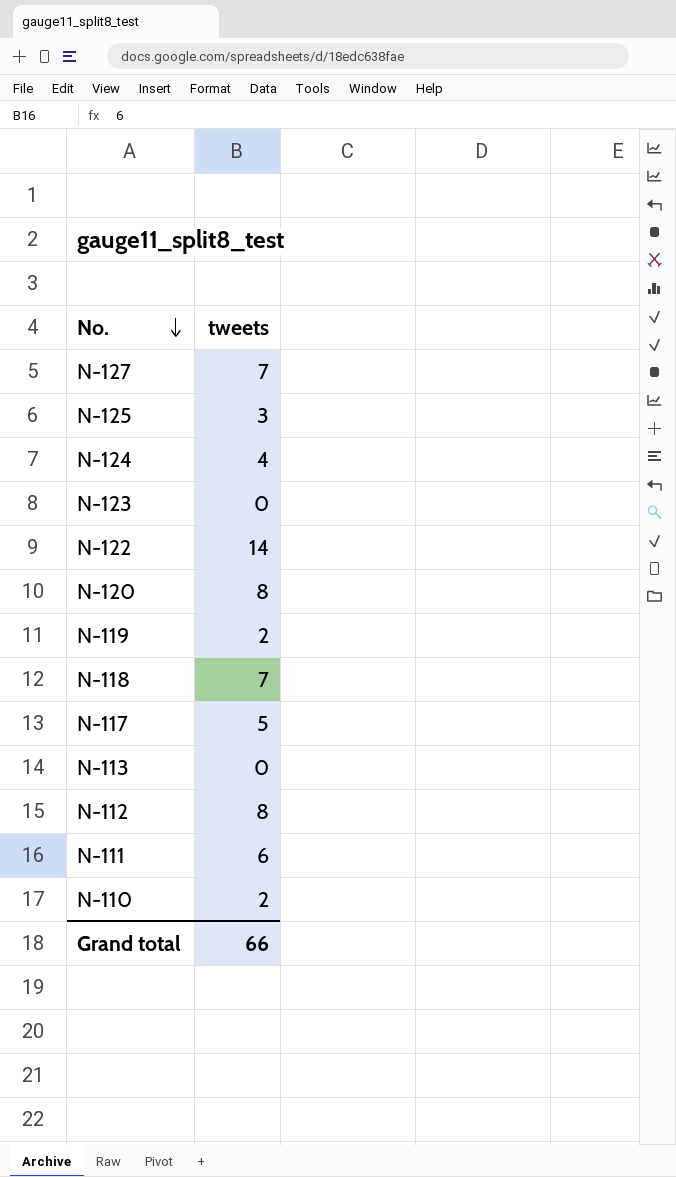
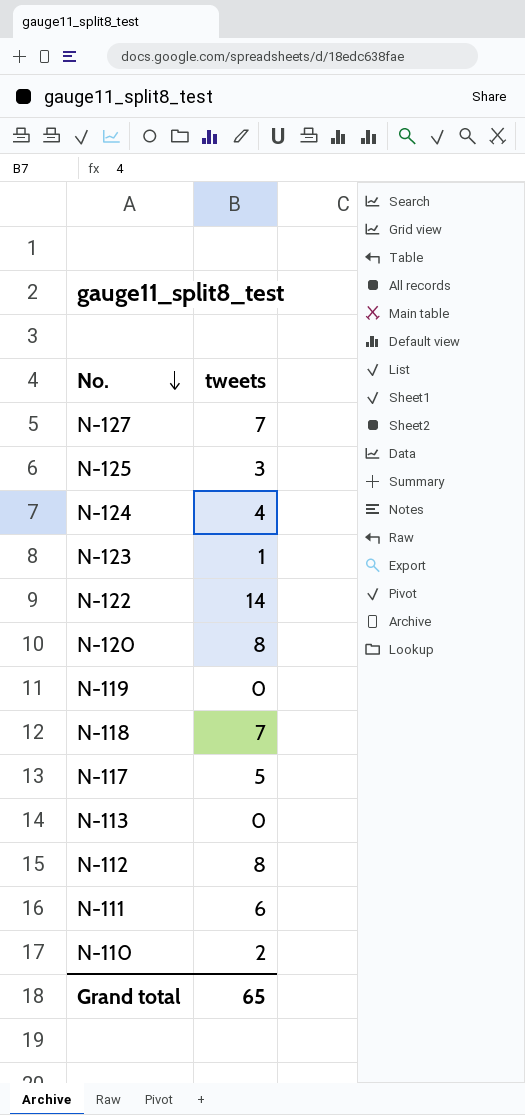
N-123 | tweets: 0 -> 1
N-119 | tweets: 2 -> 0
Grand total | tweets: 66 -> 65

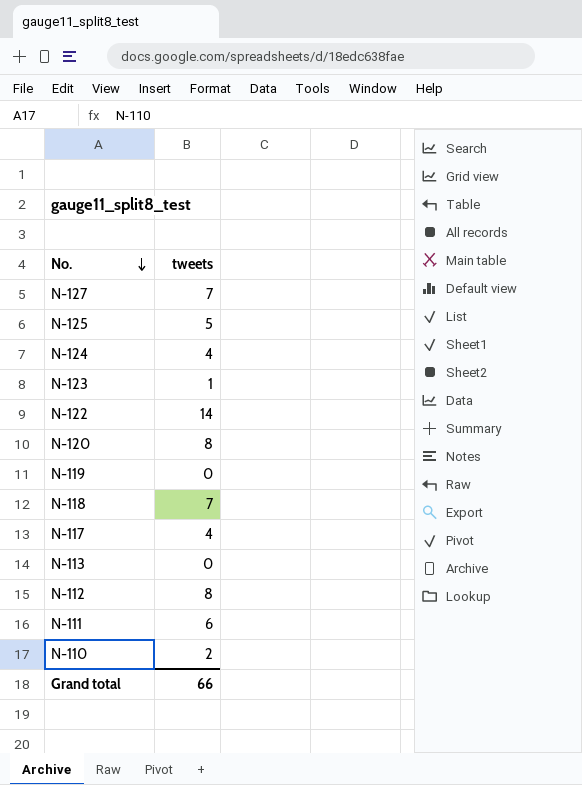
N-125 | tweets: 3 -> 5
N-117 | tweets: 5 -> 4
Grand total | tweets: 65 -> 66

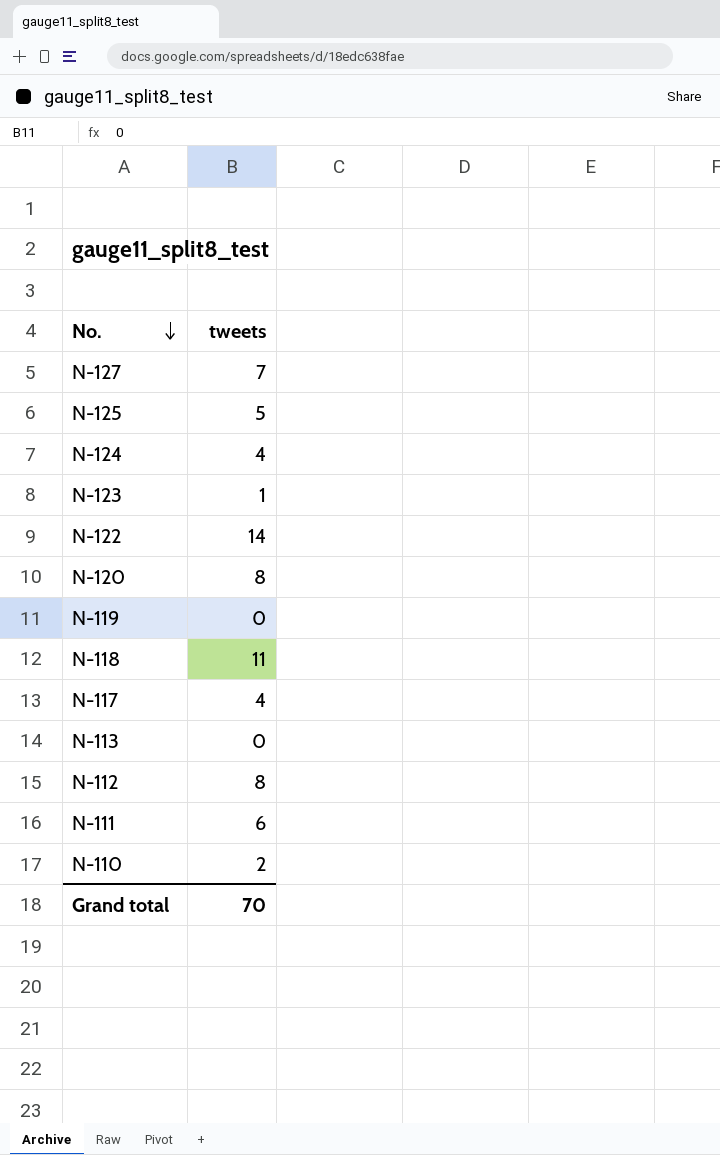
N-118 | tweets: 7 -> 11
Grand total | tweets: 66 -> 70

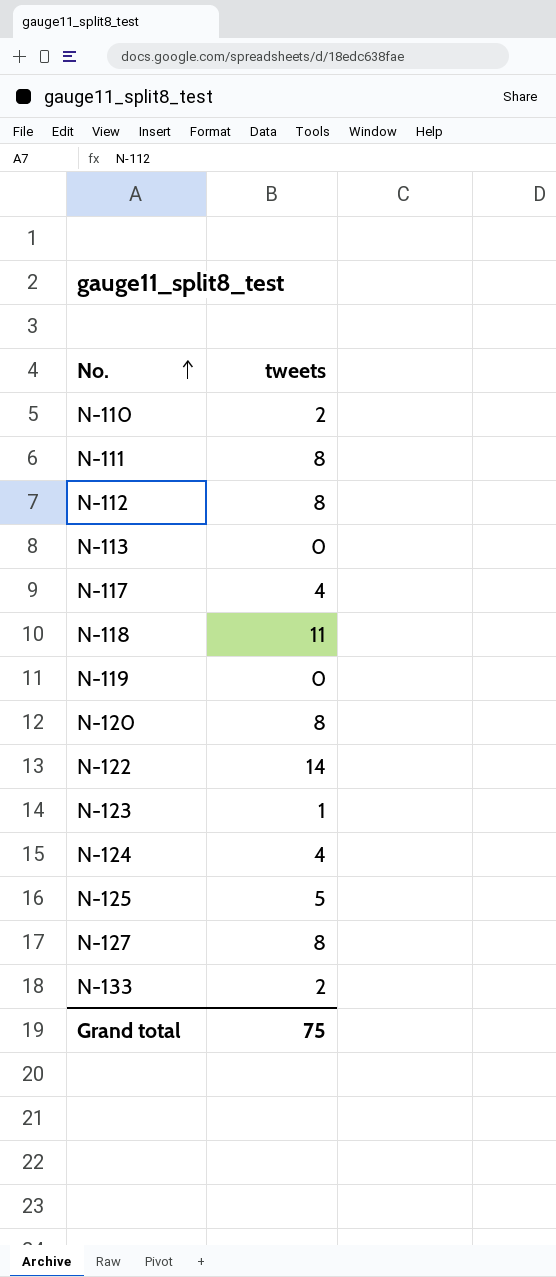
row order: No. descending -> No. ascending
N-111 | tweets: 6 -> 8
N-127 | tweets: 7 -> 8
row N-133: none -> 2
Grand total | tweets: 70 -> 75

